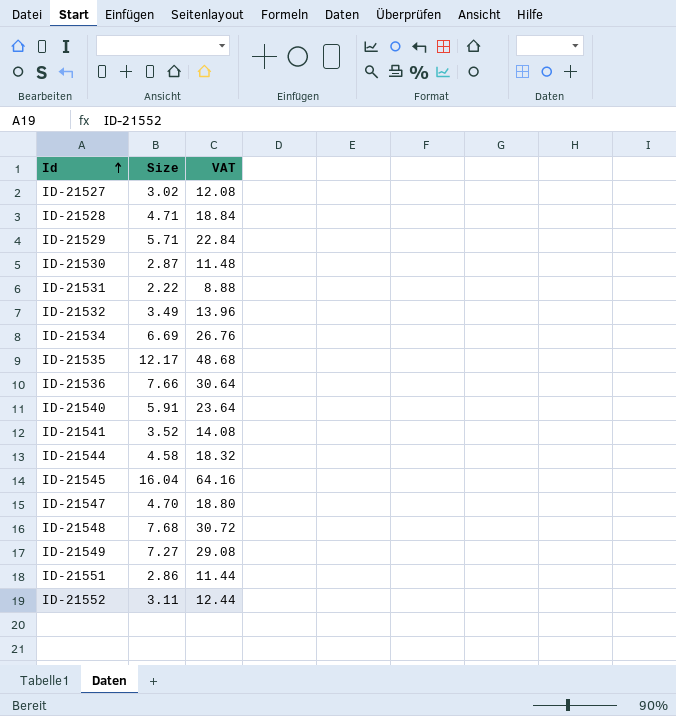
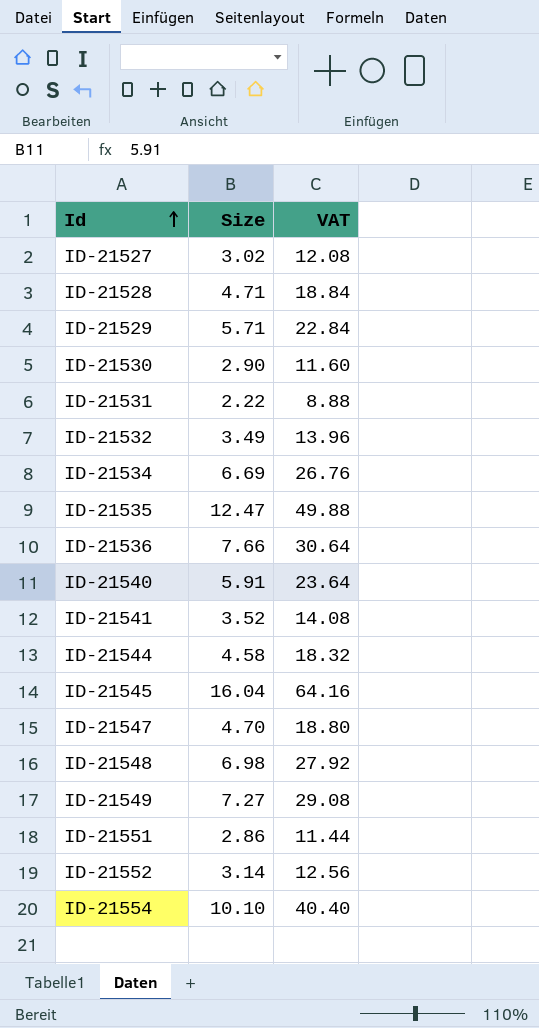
ID-21530 | Size: 2.87 -> 2.90
ID-21530 | VAT: 11.48 -> 11.60
ID-21535 | Size: 12.17 -> 12.47
ID-21535 | VAT: 48.68 -> 49.88
ID-21548 | Size: 7.68 -> 6.98
ID-21548 | VAT: 30.72 -> 27.92
ID-21552 | Size: 3.11 -> 3.14
ID-21552 | VAT: 12.44 -> 12.56
row ID-21554: none -> 10.10 | 40.40

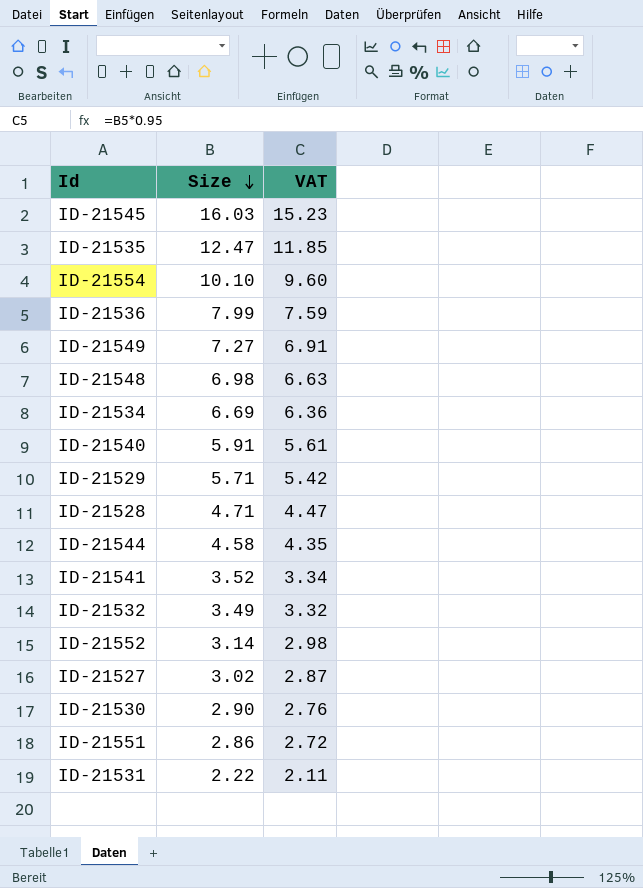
row order: Id ascending -> Size descending
column VAT | formula: [Size] * 4 -> [Size] * 0.95
row ID-21547: 4.70 | 18.80 -> none
ID-21545 | Size: 16.04 -> 16.03
ID-21536 | Size: 7.66 -> 7.99

